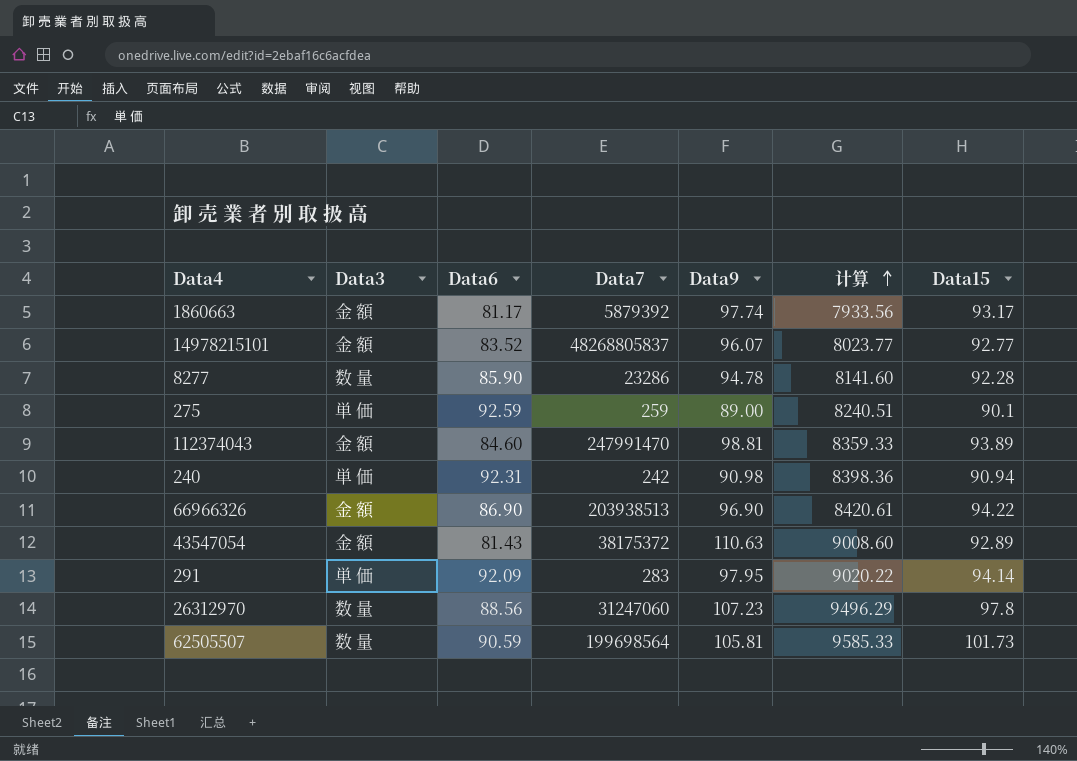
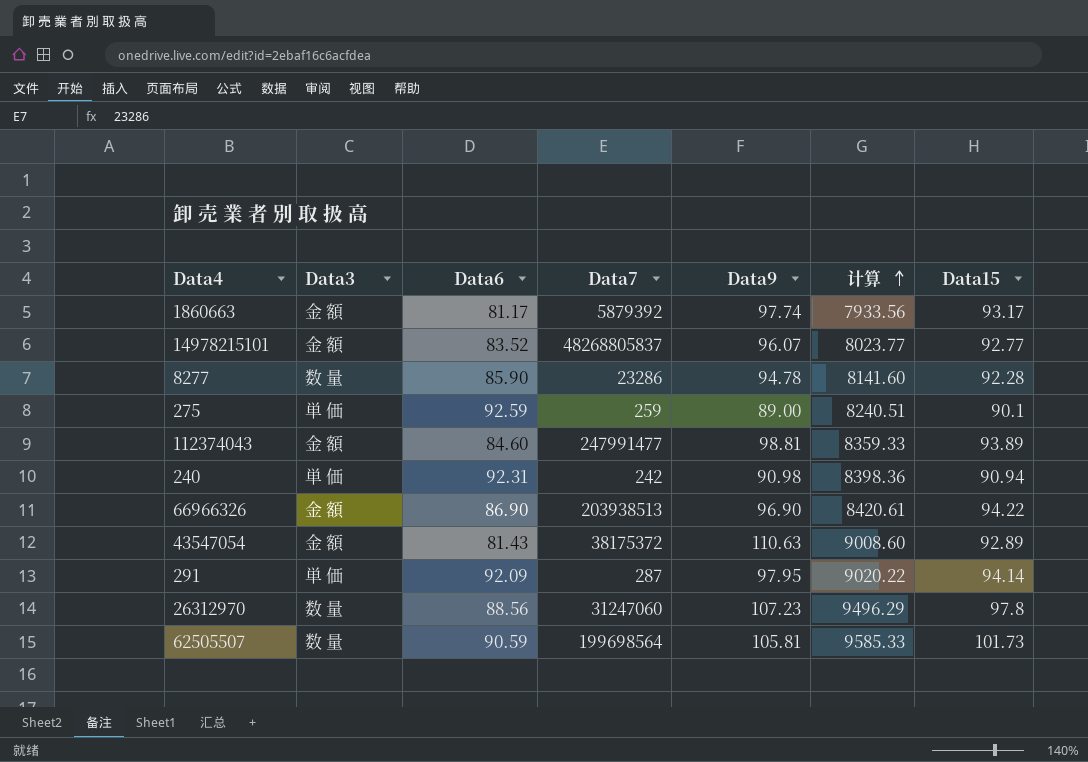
112374043 | Data7: 247991470 -> 247991477
291 | Data7: 283 -> 287

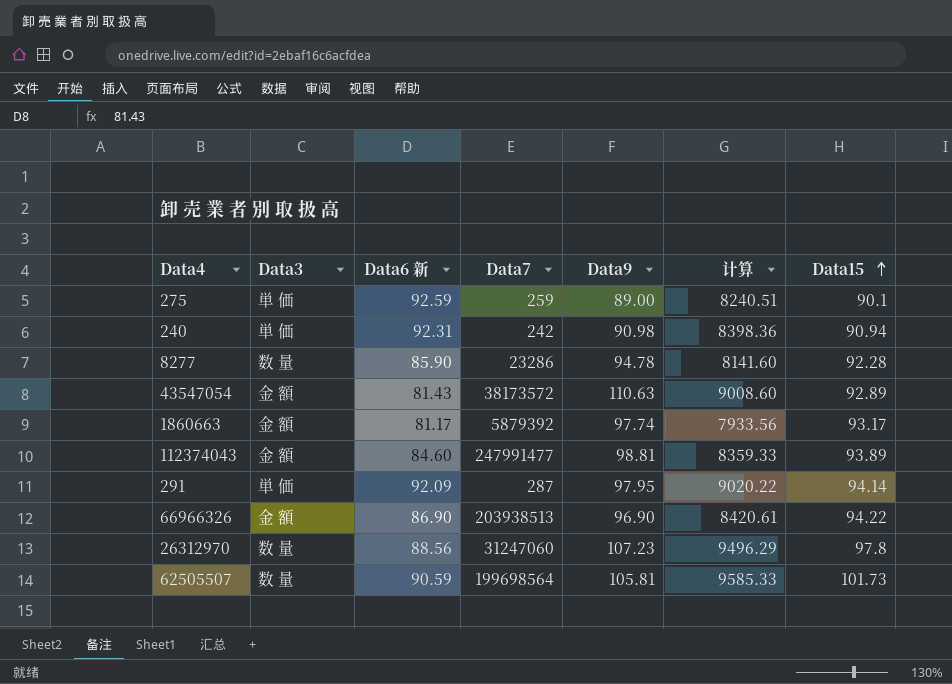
row order: 计算 ascending -> Data15 ascending
column name: Data6 -> Data6 新
row 14978215101: 金 額 | 83.52 | 48268805837 | 96.07 | 8023.77 | 92.77 -> none
43547054 | Data7: 38175372 -> 38173572

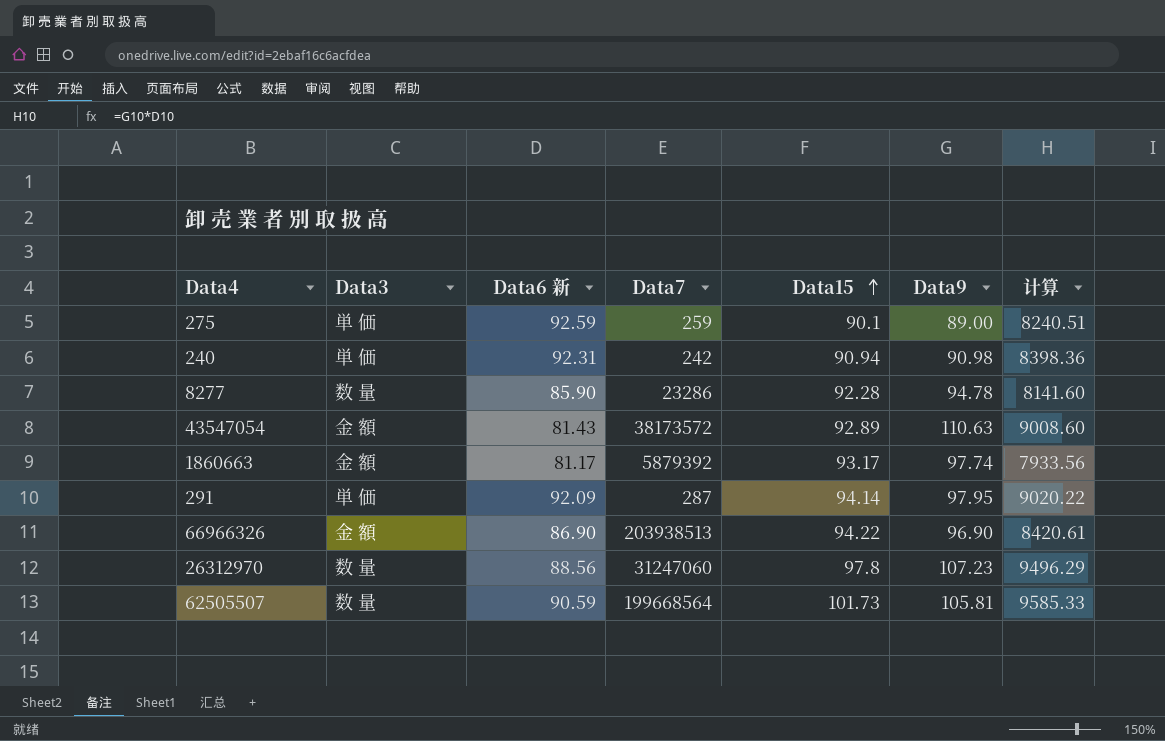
column Data15 | position: 7 -> 5
row 112374043: 金 額 | 84.60 | 247991477 | 98.81 | 8359.33 | 93.89 -> none
62505507 | Data7: 199698564 -> 199668564

